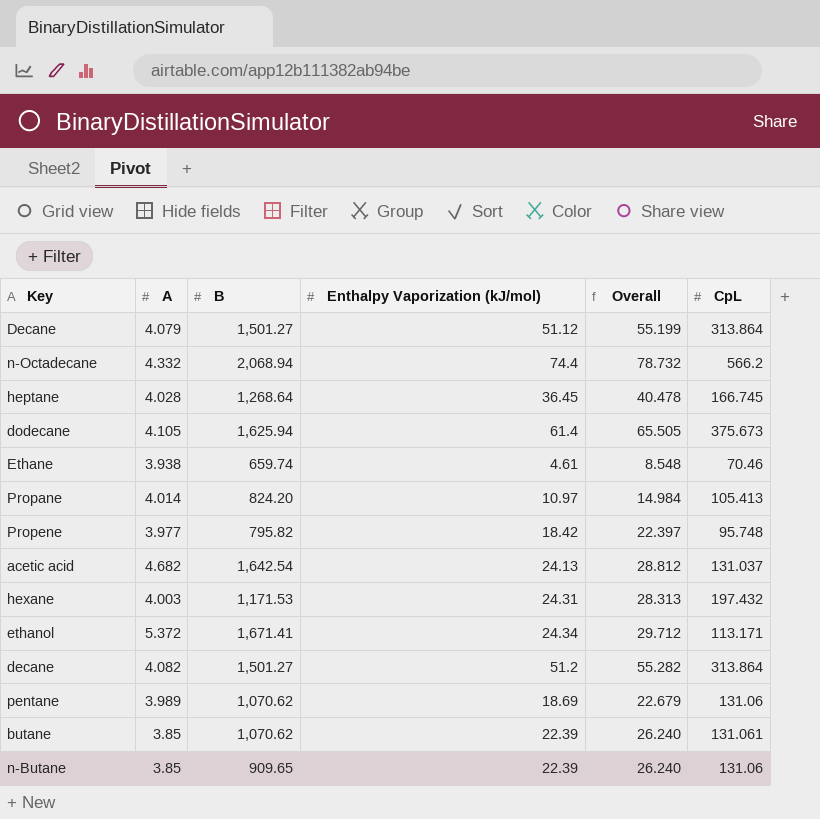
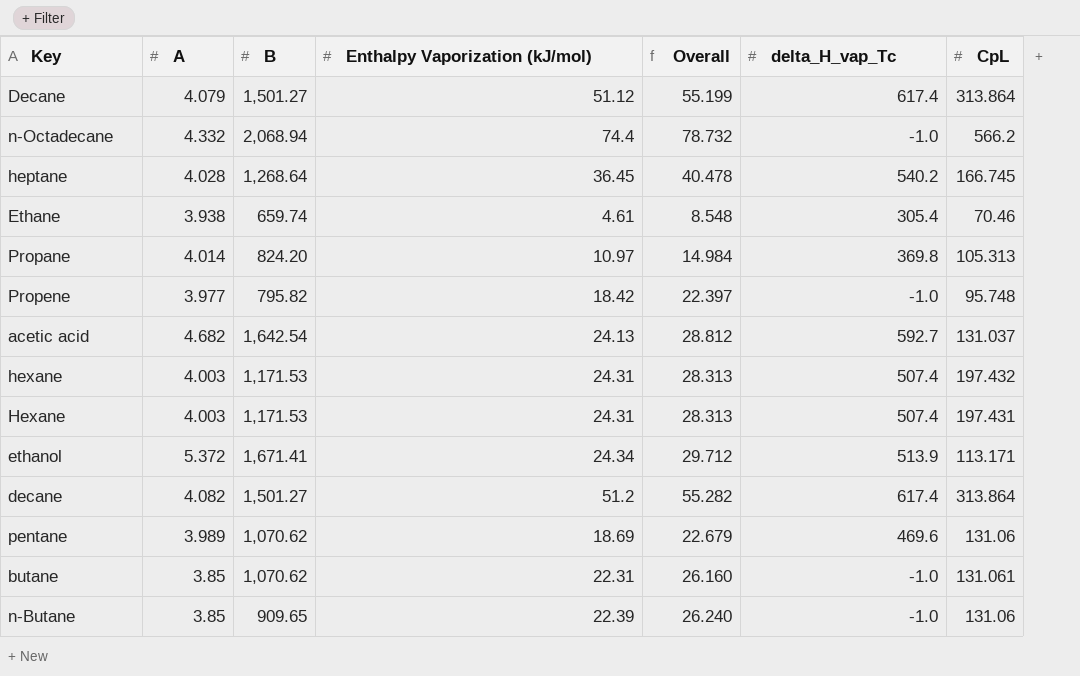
column delta_H_vap_Tc | position: none -> 6
row dodecane: 4.105 | 1,625.94 | 61.4 | 65.505 | 375.673 -> none
Propane | CpL: 105.413 -> 105.313
row Hexane: none -> 4.003 | 1,171.53 | 24.31 | 28.313 | 507.4 | 197.431
butane | Enthalpy Vaporization (kJ/mol): 22.39 -> 22.31
butane | Overall: 26.240 -> 26.160

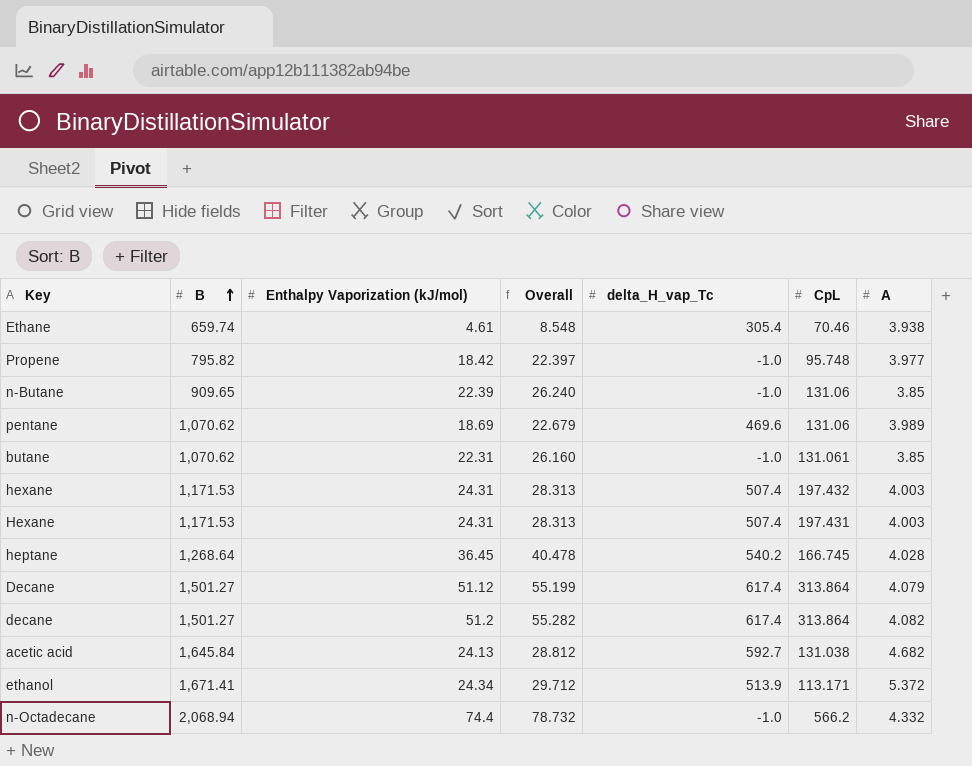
row order: none -> B ascending
column A | position: 2 -> 7
row Propane: 4.014 | 824.20 | 10.97 | 14.984 | 369.8 | 105.313 -> none
acetic acid | B: 1,642.54 -> 1,645.84
acetic acid | CpL: 131.037 -> 131.038

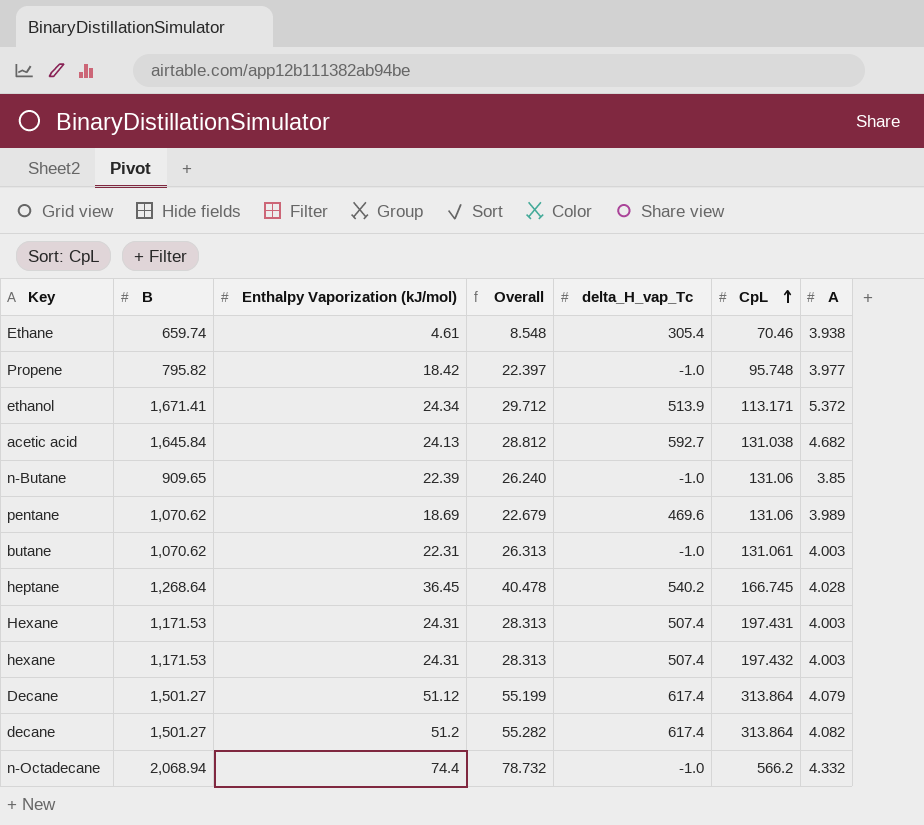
row order: B ascending -> CpL ascending
butane | Overall: 26.160 -> 26.313
butane | A: 3.85 -> 4.003

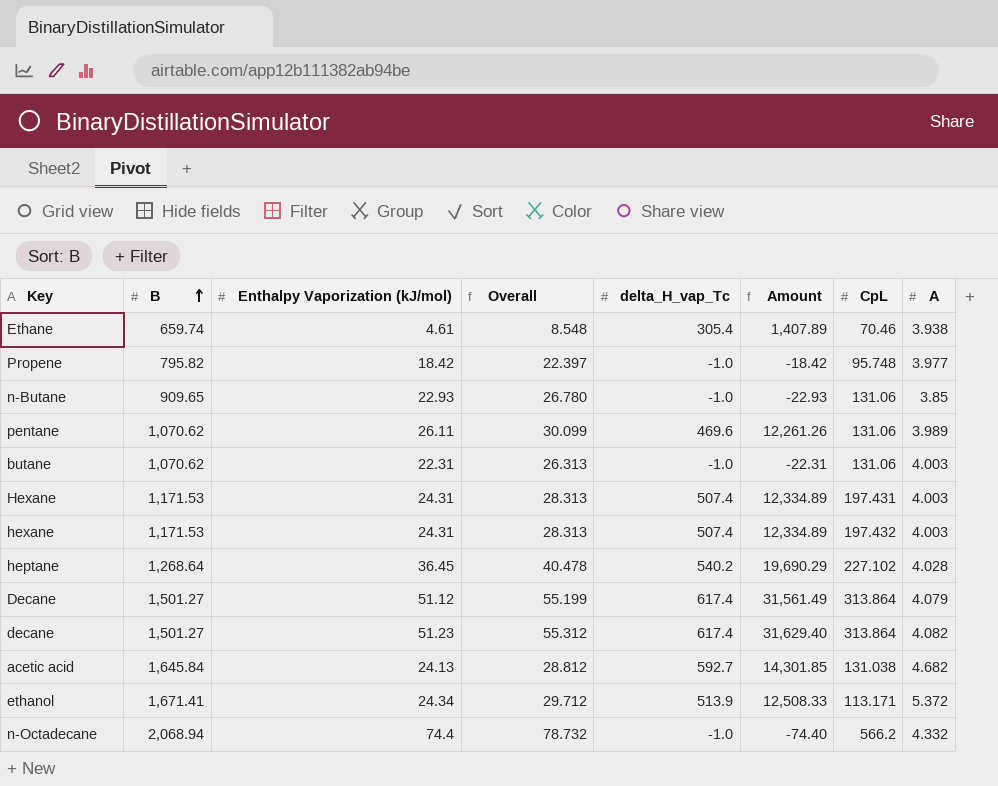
row order: CpL ascending -> B ascending
column Amount | formula: none -> [Enthalpy Vaporization (kJ/mol)] * [delta_H_vap_Tc]
n-Butane | Enthalpy Vaporization (kJ/mol): 22.39 -> 22.93
n-Butane | Overall: 26.240 -> 26.780
pentane | Enthalpy Vaporization (kJ/mol): 18.69 -> 26.11
pentane | Overall: 22.679 -> 30.099
butane | CpL: 131.061 -> 131.06
heptane | CpL: 166.745 -> 227.102
decane | Enthalpy Vaporization (kJ/mol): 51.2 -> 51.23
decane | Overall: 55.282 -> 55.312

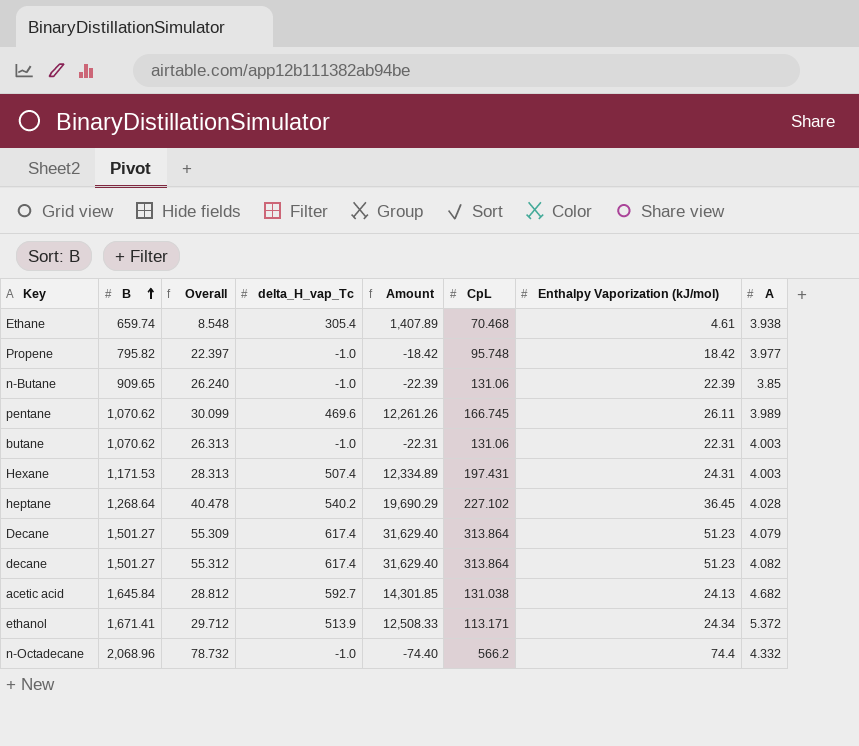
column Enthalpy Vaporization (kJ/mol) | position: 3 -> 7
row hexane: 1,171.53 | 24.31 | 28.313 | 507.4 | 12,334.89 | 197.432 | 4.003 -> none
Ethane | CpL: 70.46 -> 70.468
n-Butane | Overall: 26.780 -> 26.240
n-Butane | Amount: -22.93 -> -22.39
n-Butane | Enthalpy Vaporization (kJ/mol): 22.93 -> 22.39
pentane | CpL: 131.06 -> 166.745
Decane | Overall: 55.199 -> 55.309
Decane | Amount: 31,561.49 -> 31,629.40
Decane | Enthalpy Vaporization (kJ/mol): 51.12 -> 51.23
n-Octadecane | B: 2,068.94 -> 2,068.96

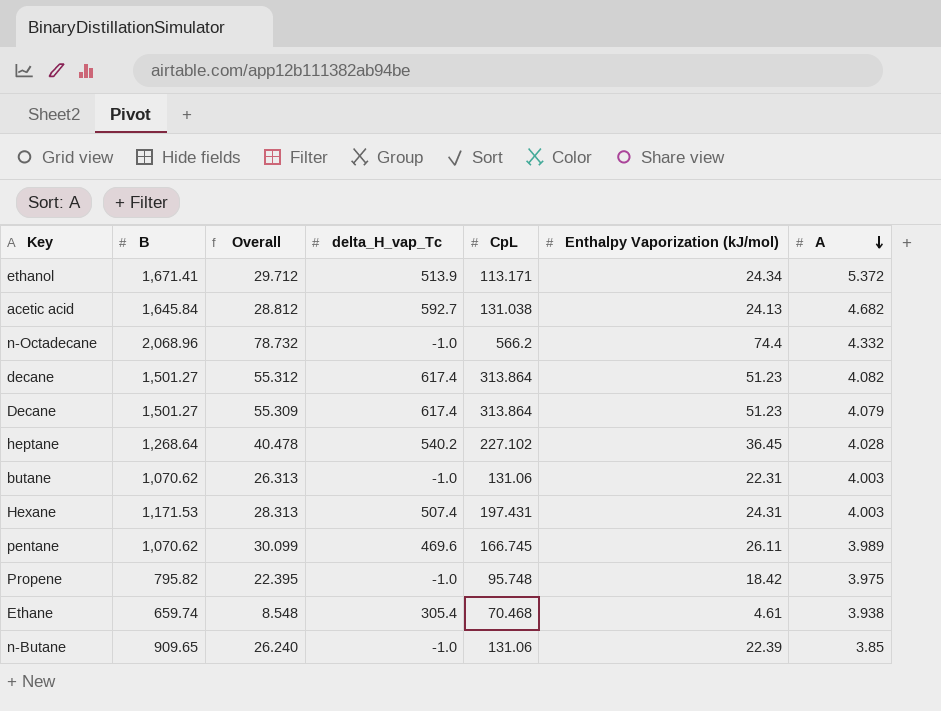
row order: B ascending -> A descending
column Amount | formula: [delta_H_vap_Tc] * [Enthalpy Vaporization (kJ/mol)] -> none
Propene | Overall: 22.397 -> 22.395
Propene | A: 3.977 -> 3.975

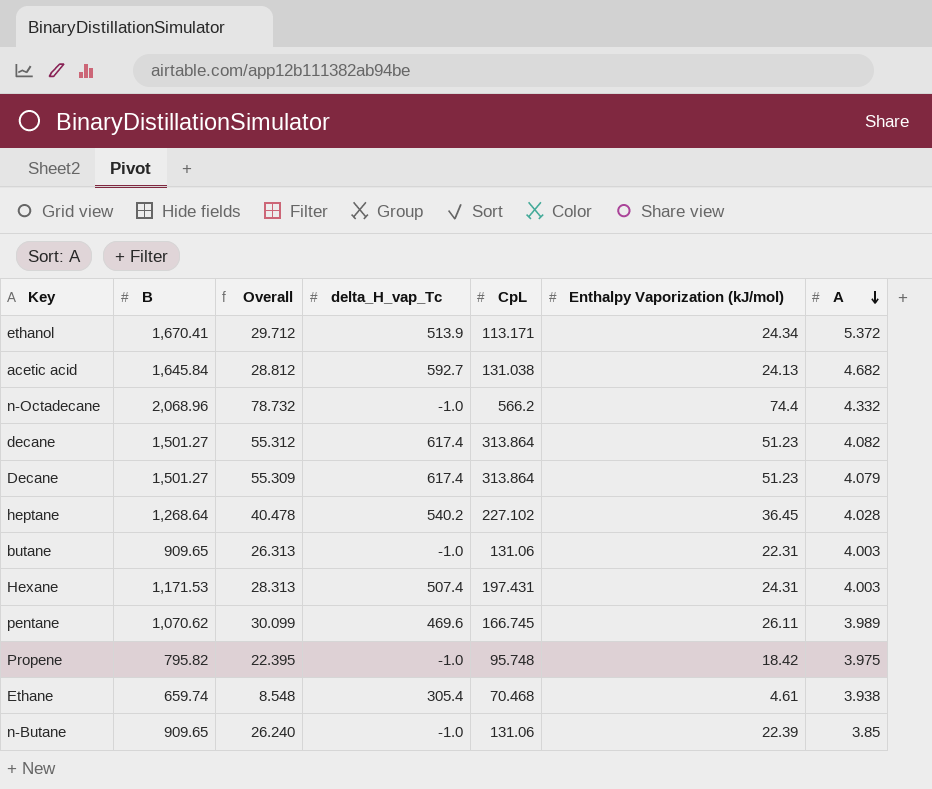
ethanol | B: 1,671.41 -> 1,670.41
butane | B: 1,070.62 -> 909.65

